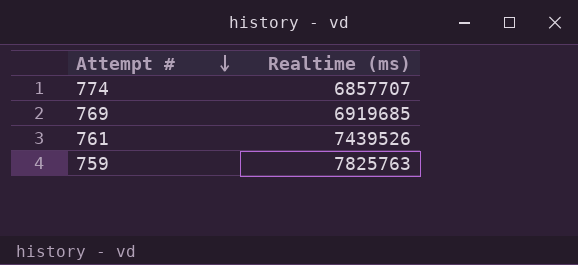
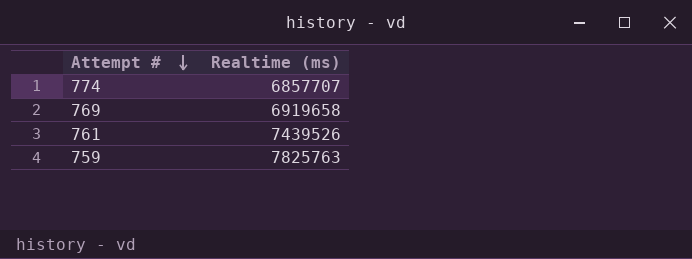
769 | Realtime (ms): 6919685 -> 6919658

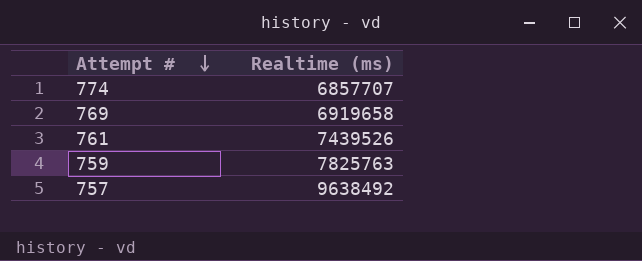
row 757: none -> 9638492

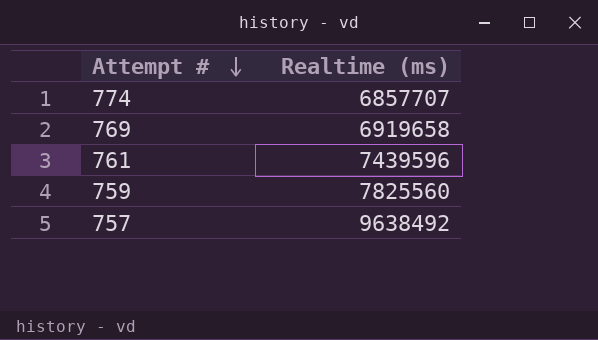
761 | Realtime (ms): 7439526 -> 7439596
759 | Realtime (ms): 7825763 -> 7825560

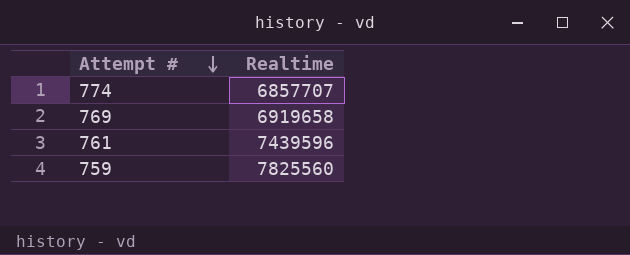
column name: Realtime (ms) -> Realtime
row 757: 9638492 -> none

